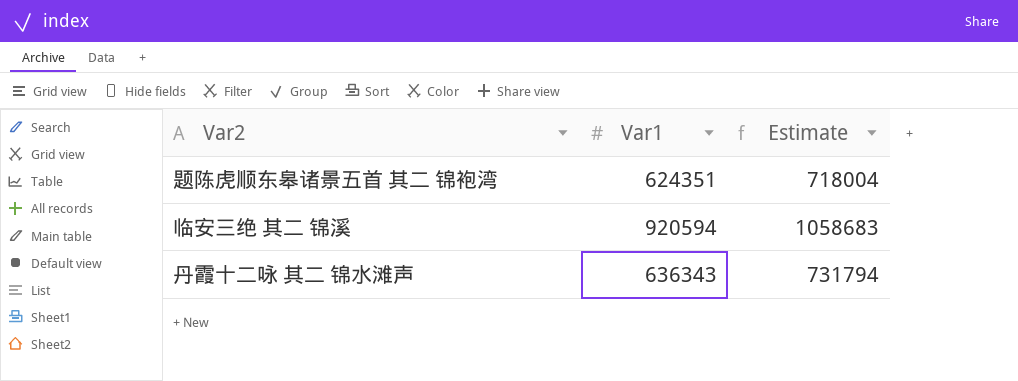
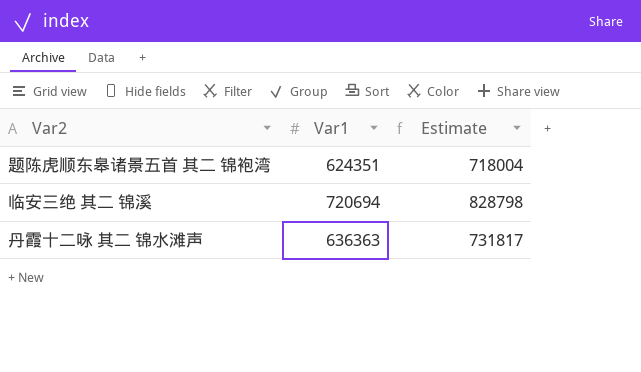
临安三绝 其二 锦溪 | Var1: 920594 -> 720694
临安三绝 其二 锦溪 | Estimate: 1058683 -> 828798
丹霞十二咏 其二 锦水滩声 | Var1: 636343 -> 636363
丹霞十二咏 其二 锦水滩声 | Estimate: 731794 -> 731817

